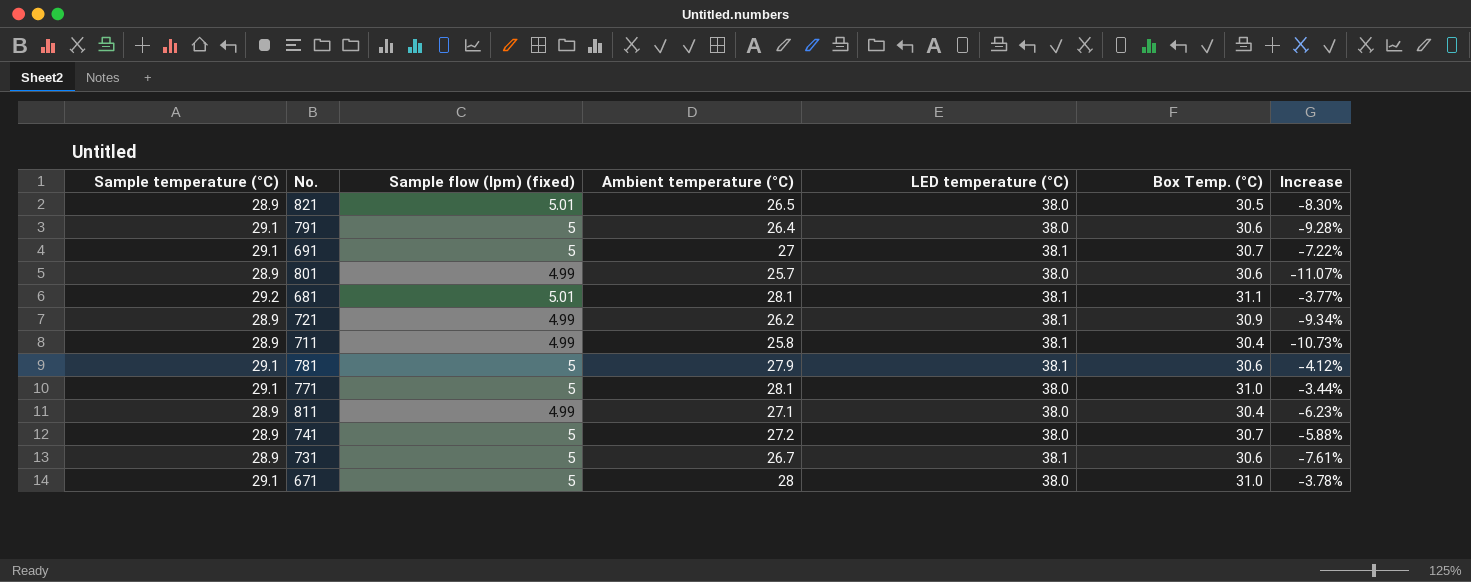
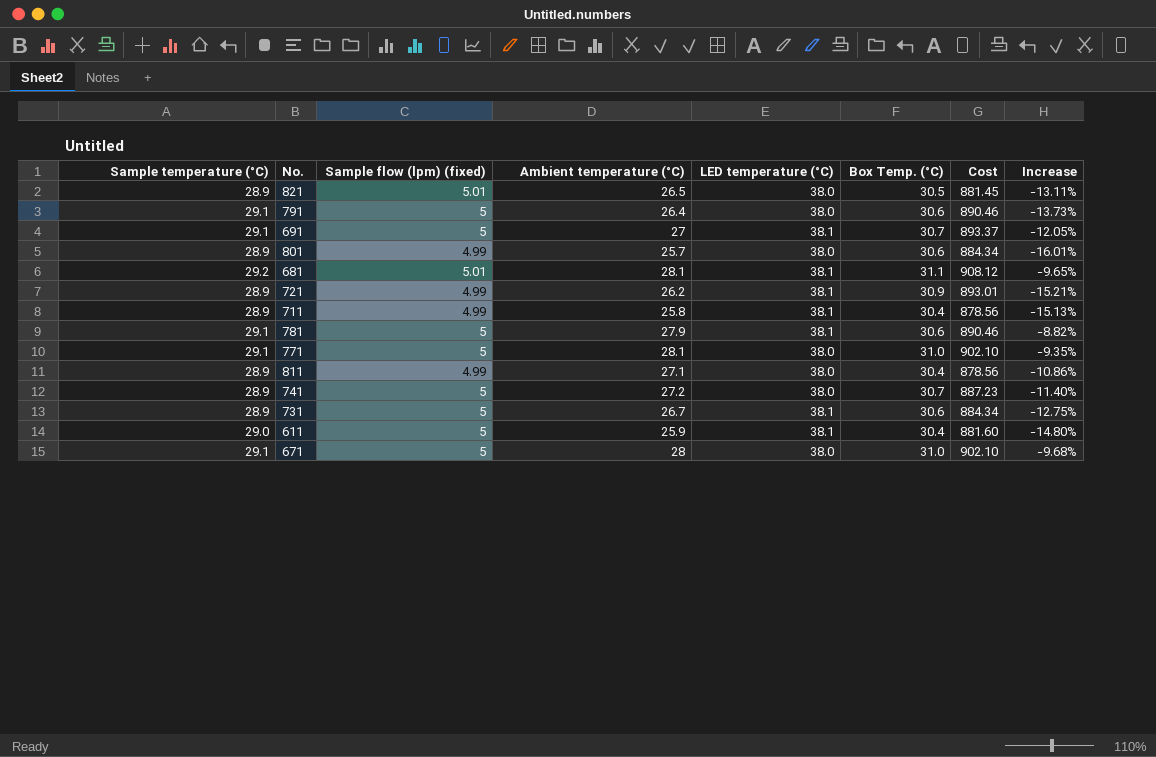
column Cost | formula: none -> [Sample temperature (°C)] * [Box Temp. (°C)]
column Increase | formula: ([Ambient temperature (°C)] - [Sample temperature (°C)]) / [Sample temperature (°C)] -> ([Ambient temperature (°C)] - [Box Temp. (°C)]) / [Box Temp. (°C)]
row 611: none -> 29.0 | 5 | 25.9 | 38.1 | 30.4 | 881.60 | -14.80%

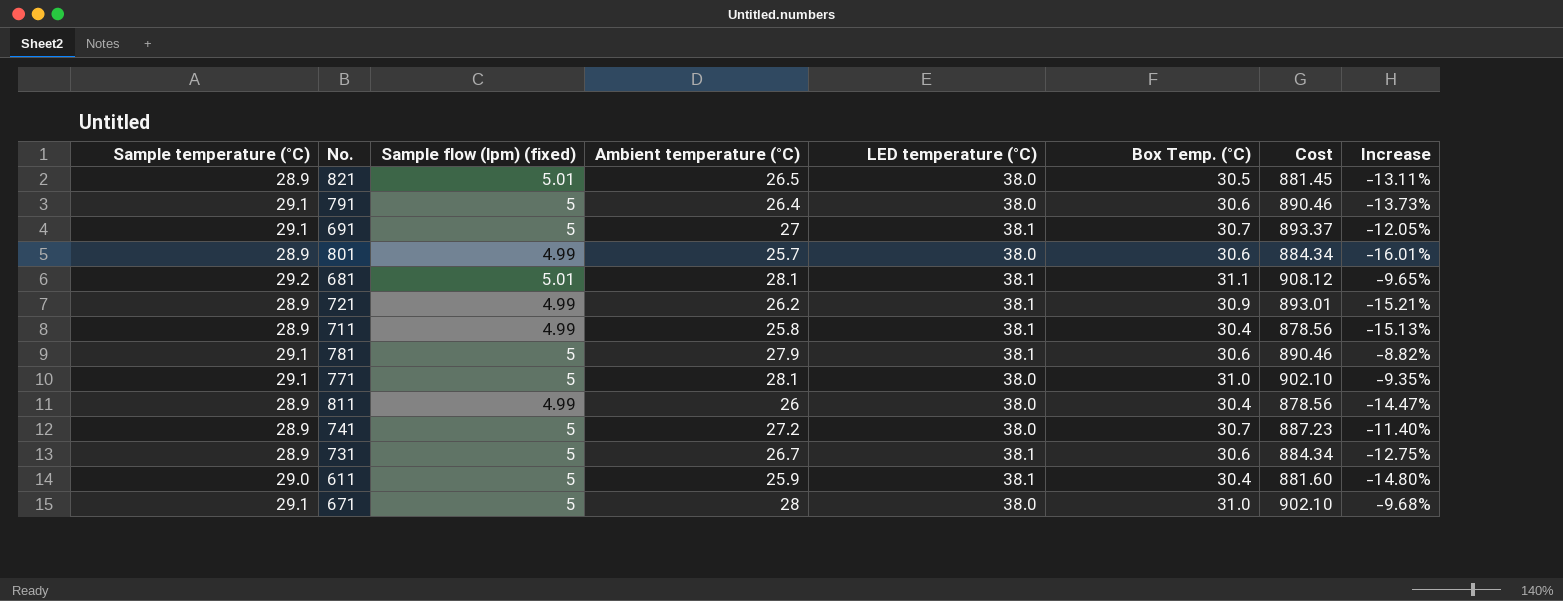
811 | Ambient temperature (°C): 27.1 -> 26
811 | Increase: -10.86% -> -14.47%

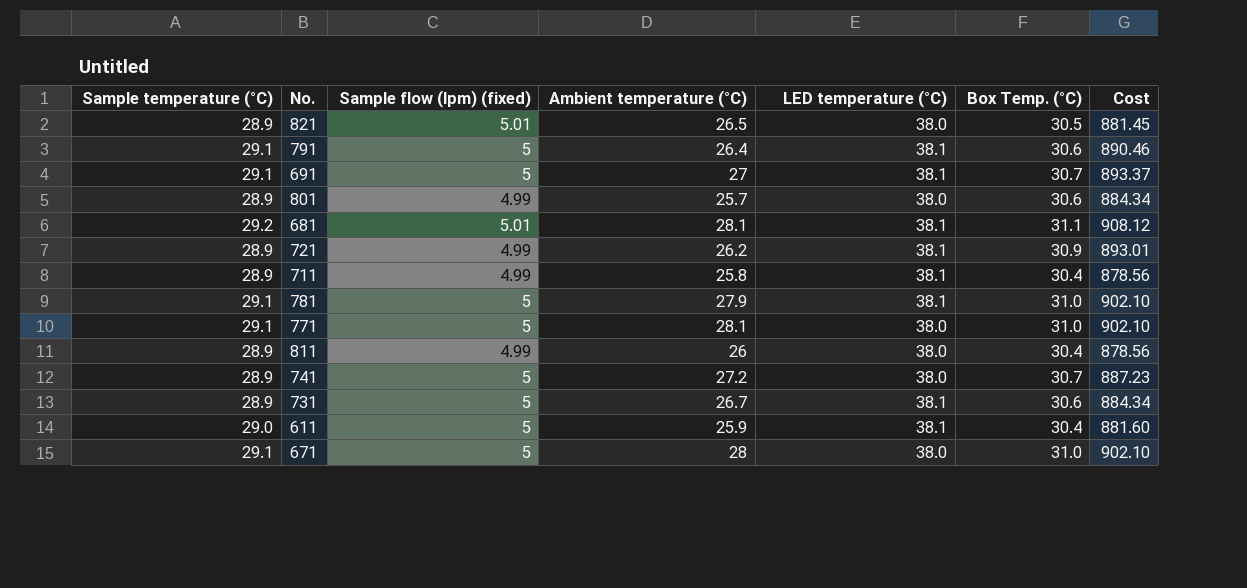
column Increase | formula: ([Ambient temperature (°C)] - [Box Temp. (°C)]) / [Box Temp. (°C)] -> none
791 | LED temperature (°C): 38.0 -> 38.1
781 | Box Temp. (°C): 30.6 -> 31.0
781 | Cost: 890.46 -> 902.10

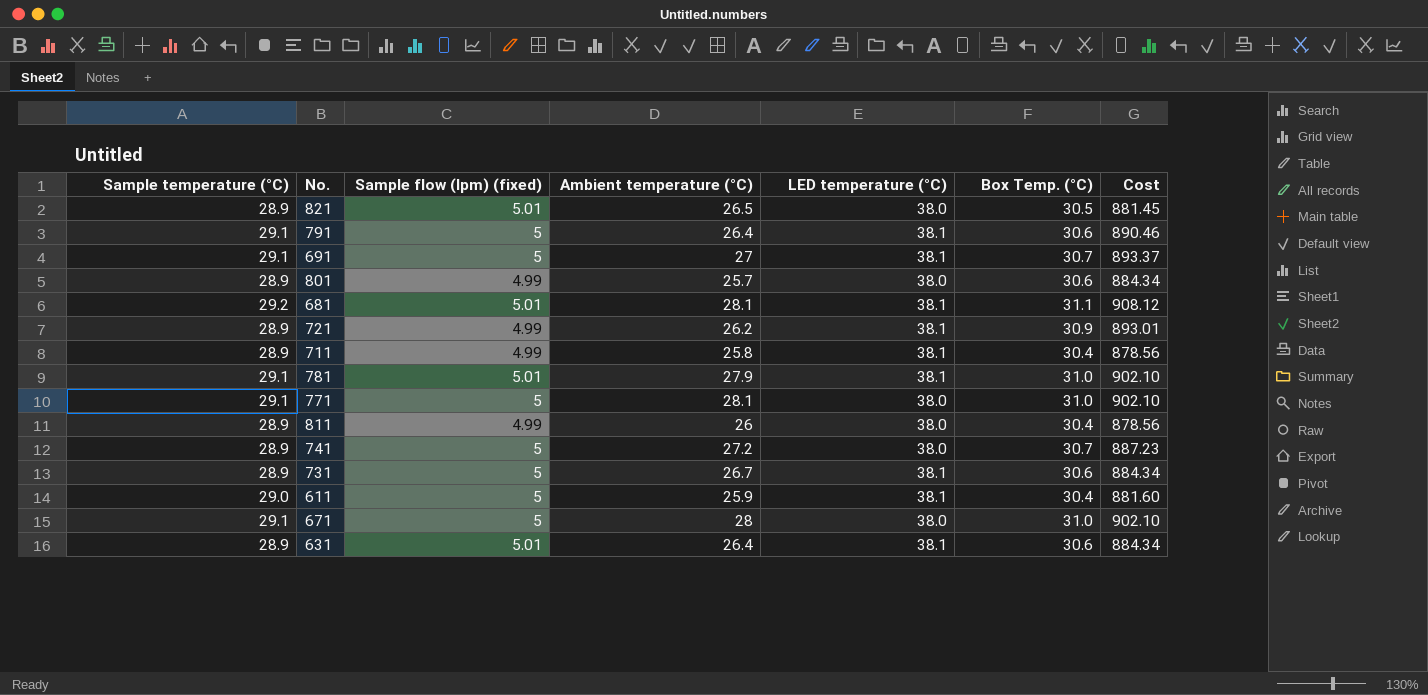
781 | Sample flow (lpm) (fixed): 5 -> 5.01
row 631: none -> 28.9 | 5.01 | 26.4 | 38.1 | 30.6 | 884.34

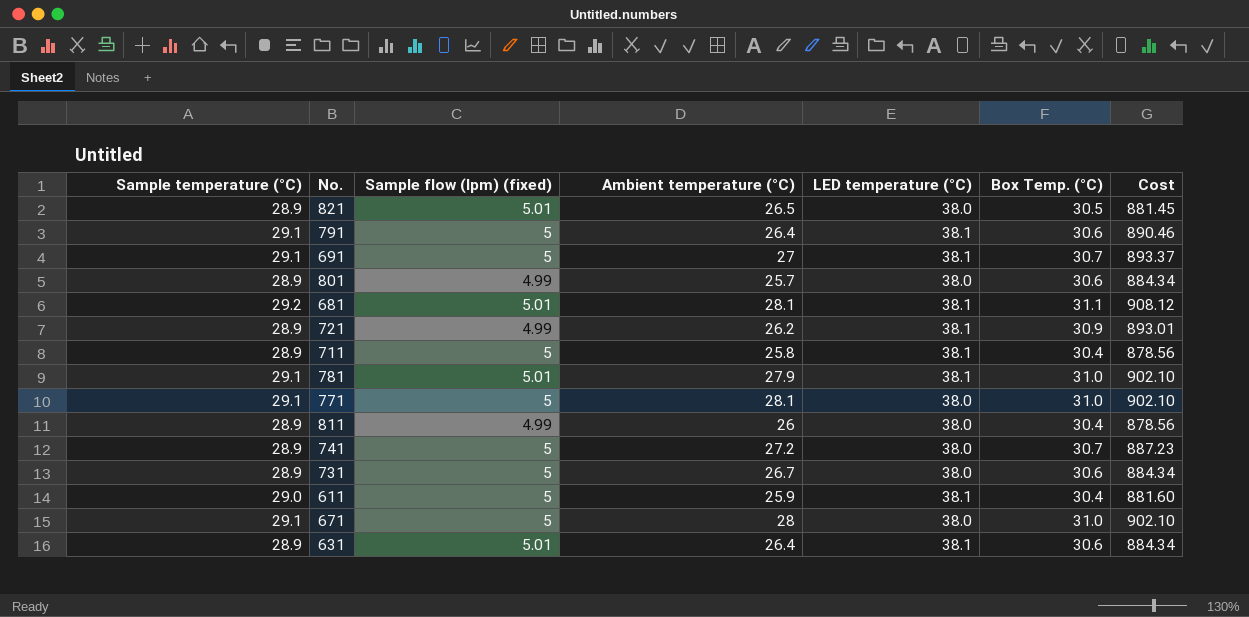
711 | Sample flow (lpm) (fixed): 4.99 -> 5
731 | LED temperature (°C): 38.1 -> 38.0

